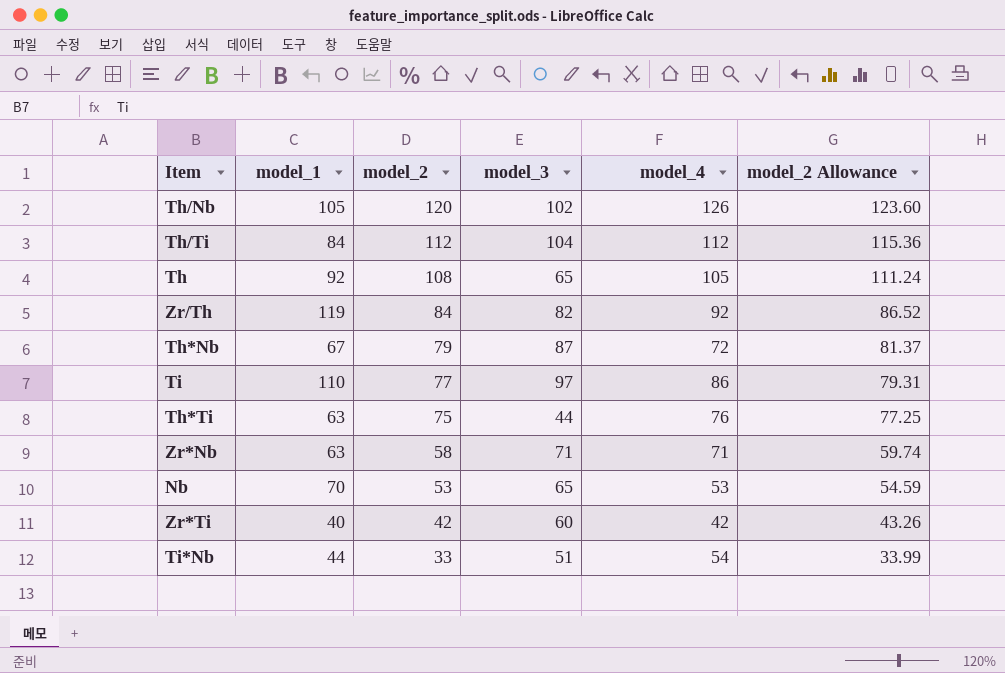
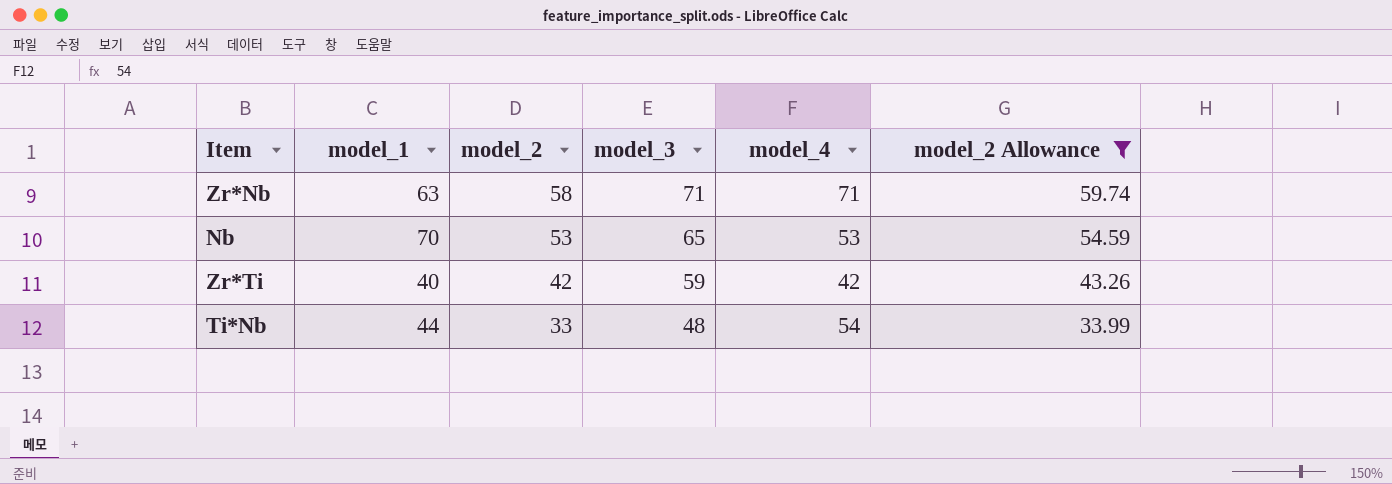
filter: none -> model_2 Allowance <= 59.74
Zr*Ti | model_3: 60 -> 59
Ti*Nb | model_3: 51 -> 48

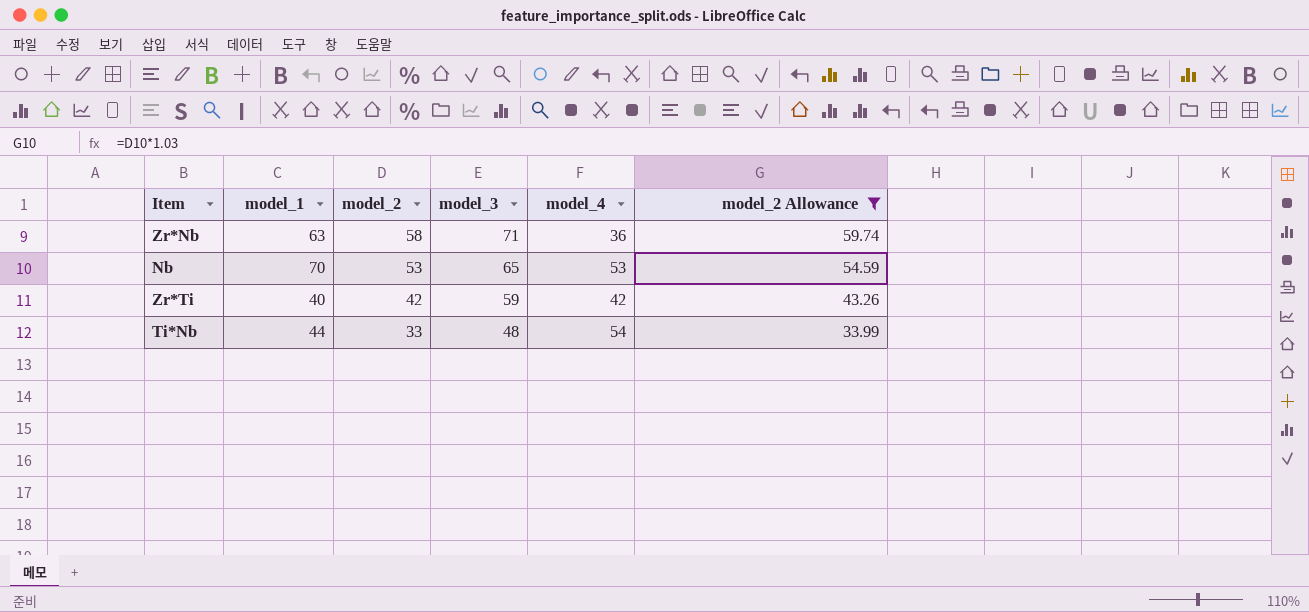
Zr*Nb | model_4: 71 -> 36

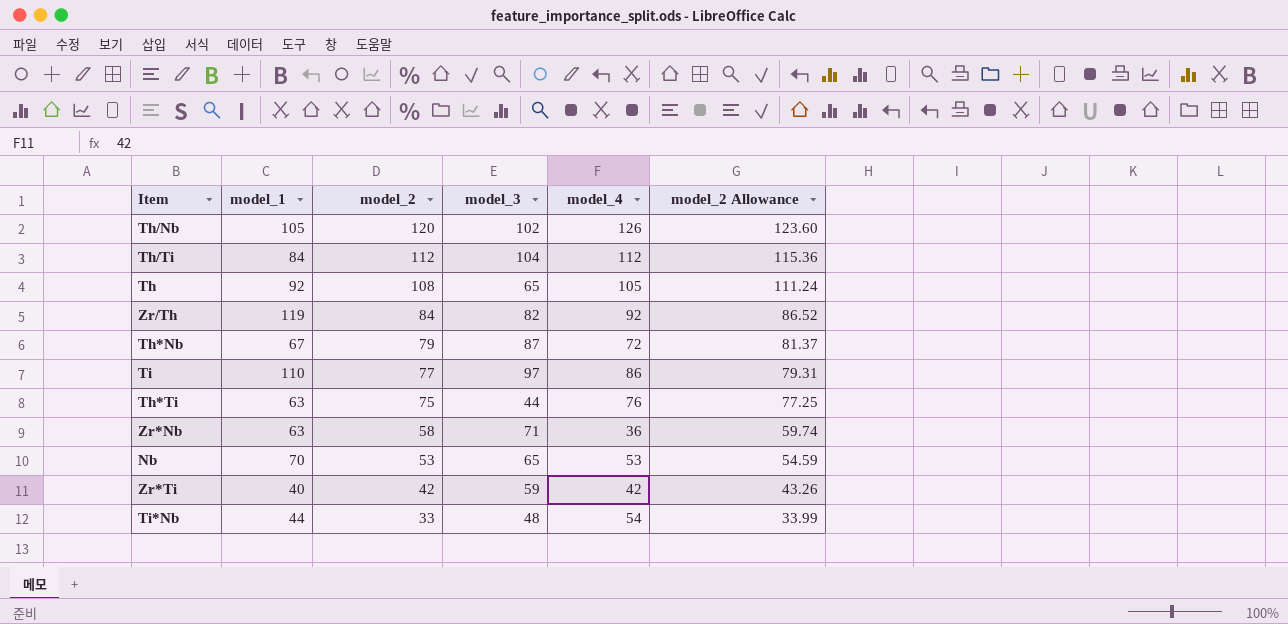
filter: model_2 Allowance <= 59.74 -> none

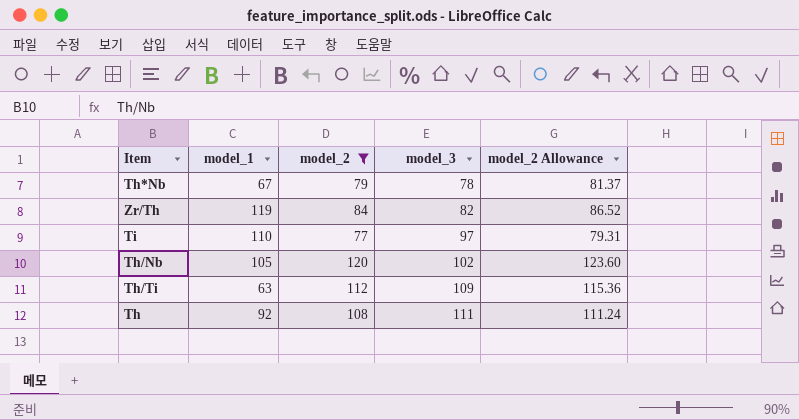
filter: none -> model_2 >= 77
row order: model_2 descending -> model_3 ascending
column model_4 | position: 5 -> none
Th*Nb | model_3: 87 -> 78
Th/Ti | model_1: 84 -> 63
Th/Ti | model_3: 104 -> 109
Th | model_3: 65 -> 111

